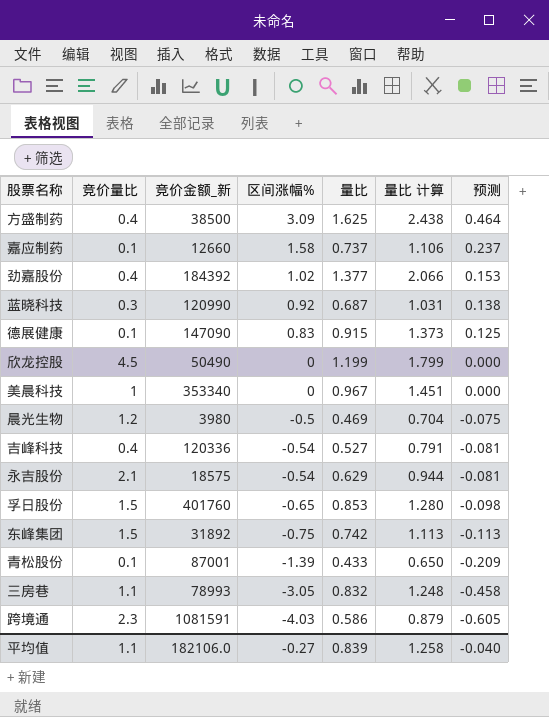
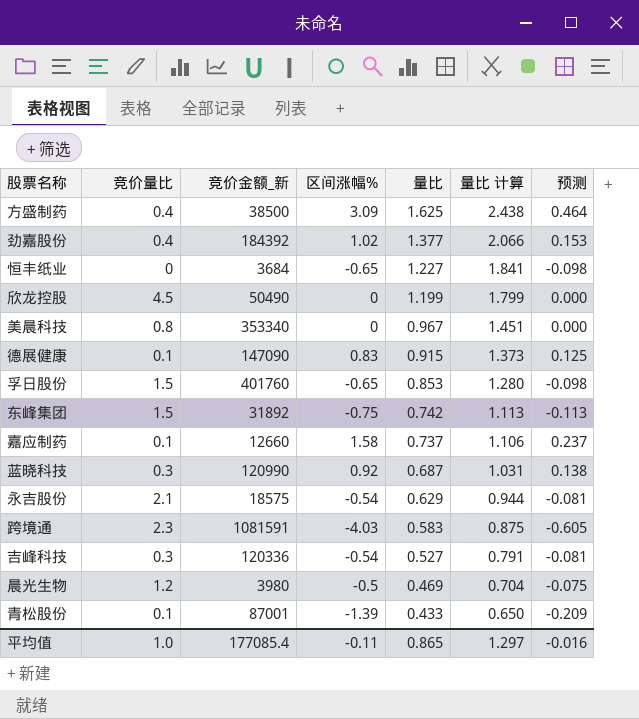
row order: 区间涨幅% descending -> 量比 descending
row 三房巷: 1.1 | 78993 | -3.05 | 0.832 | 1.248 | -0.458 -> none
row 恒丰纸业: none -> 0 | 3684 | -0.65 | 1.227 | 1.841 | -0.098
美晨科技 | 竞价量比: 1 -> 0.8
跨境通 | 量比: 0.586 -> 0.583
跨境通 | 量比 计算: 0.879 -> 0.875
吉峰科技 | 竞价量比: 0.4 -> 0.3
平均值 | 竞价量比: 1.1 -> 1.0
平均值 | 竞价金额_新: 182106.0 -> 177085.4
平均值 | 区间涨幅%: -0.27 -> -0.11
平均值 | 量比: 0.839 -> 0.865
平均值 | 量比 计算: 1.258 -> 1.297
平均值 | 预测: -0.040 -> -0.016

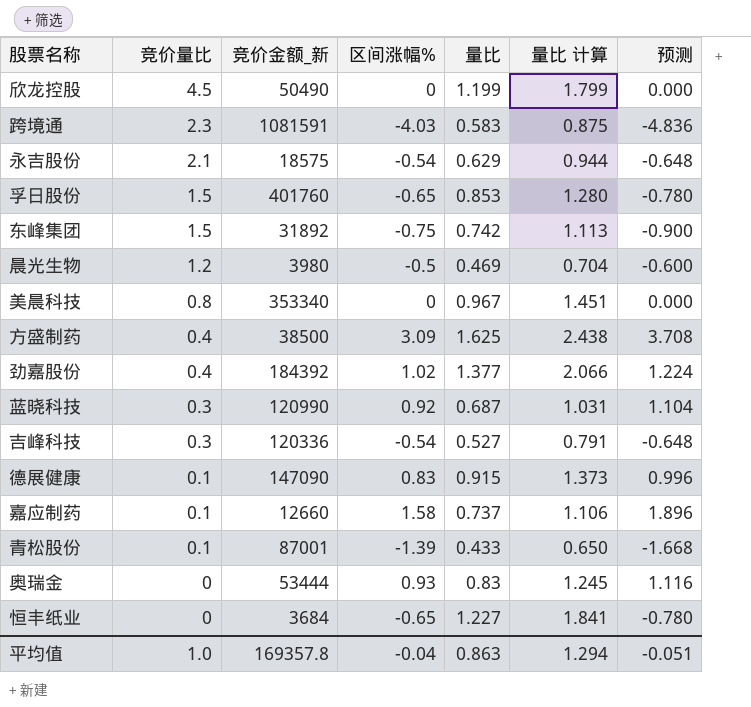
row order: 量比 descending -> 竞价量比 descending
column 预测 | formula: [区间涨幅%] * 0.15 -> [区间涨幅%] * 1.2
row 奥瑞金: none -> 0 | 53444 | 0.93 | 0.83 | 1.245 | 1.116
平均值 | 竞价金额_新: 177085.4 -> 169357.8
平均值 | 区间涨幅%: -0.11 -> -0.04
平均值 | 量比: 0.865 -> 0.863
平均值 | 量比 计算: 1.297 -> 1.294
平均值 | 预测: -0.016 -> -0.051

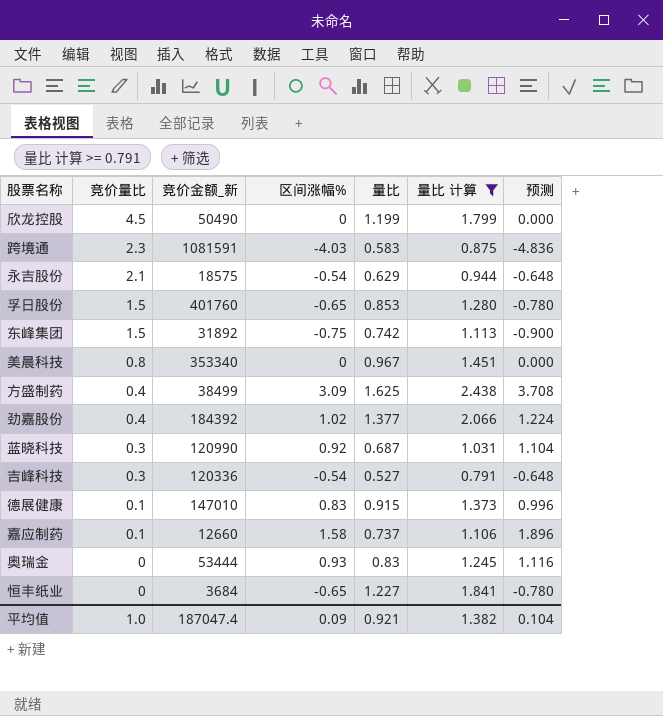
filter: none -> 量比 计算 >= 0.791
方盛制药 | 竞价金额_新: 38500 -> 38499
德展健康 | 竞价金额_新: 147090 -> 147010
平均值 | 竞价金额_新: 169357.8 -> 187047.4
平均值 | 区间涨幅%: -0.04 -> 0.09
平均值 | 量比: 0.863 -> 0.921
平均值 | 量比 计算: 1.294 -> 1.382
平均值 | 预测: -0.051 -> 0.104

